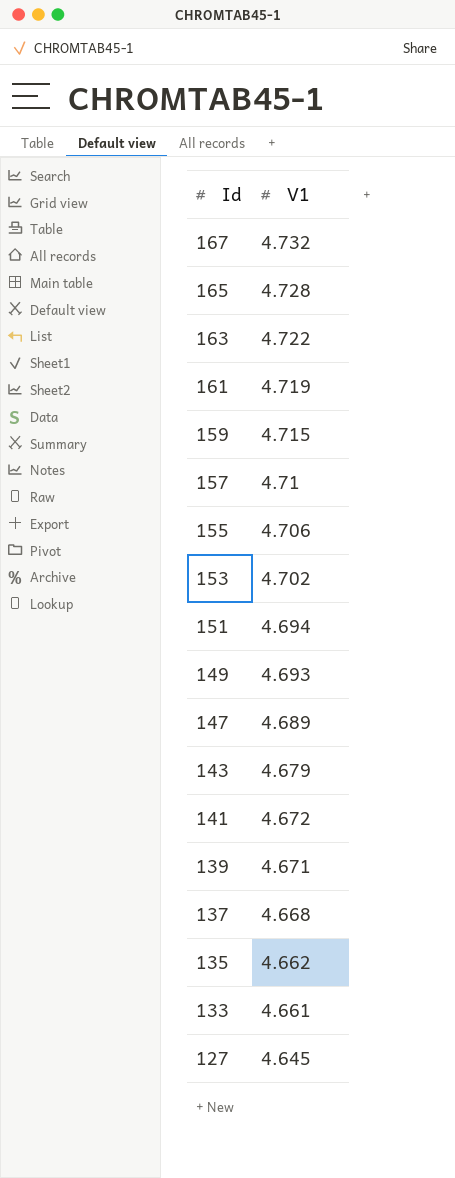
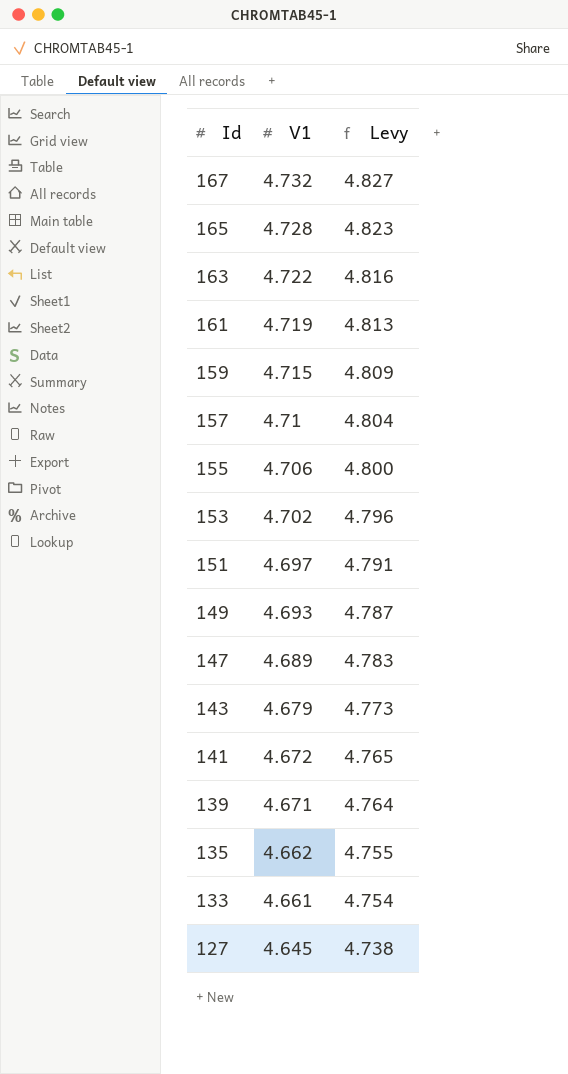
column Levy | formula: none -> [V1] * 1.02
row 137: 4.668 -> none
151 | V1: 4.694 -> 4.697

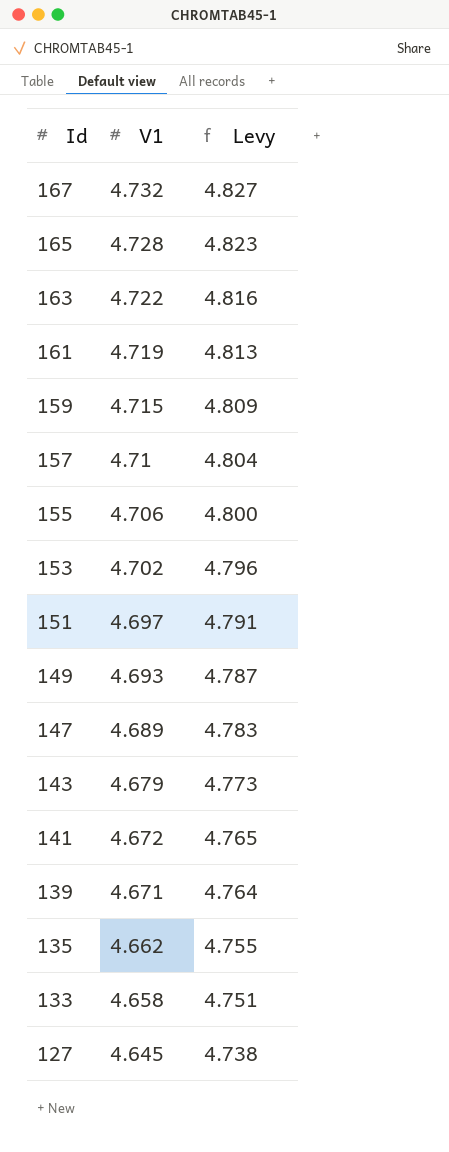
133 | V1: 4.661 -> 4.658
133 | Levy: 4.754 -> 4.751

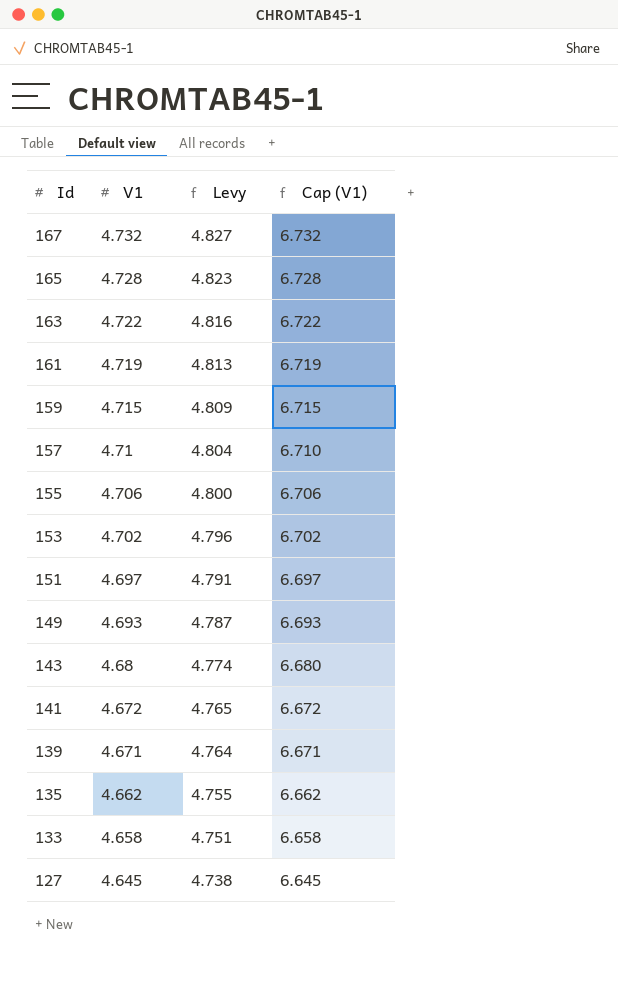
column Cap (V1) | formula: none -> [V1] + 2
row 147: 4.689 | 4.783 -> none
143 | V1: 4.679 -> 4.68
143 | Levy: 4.773 -> 4.774

